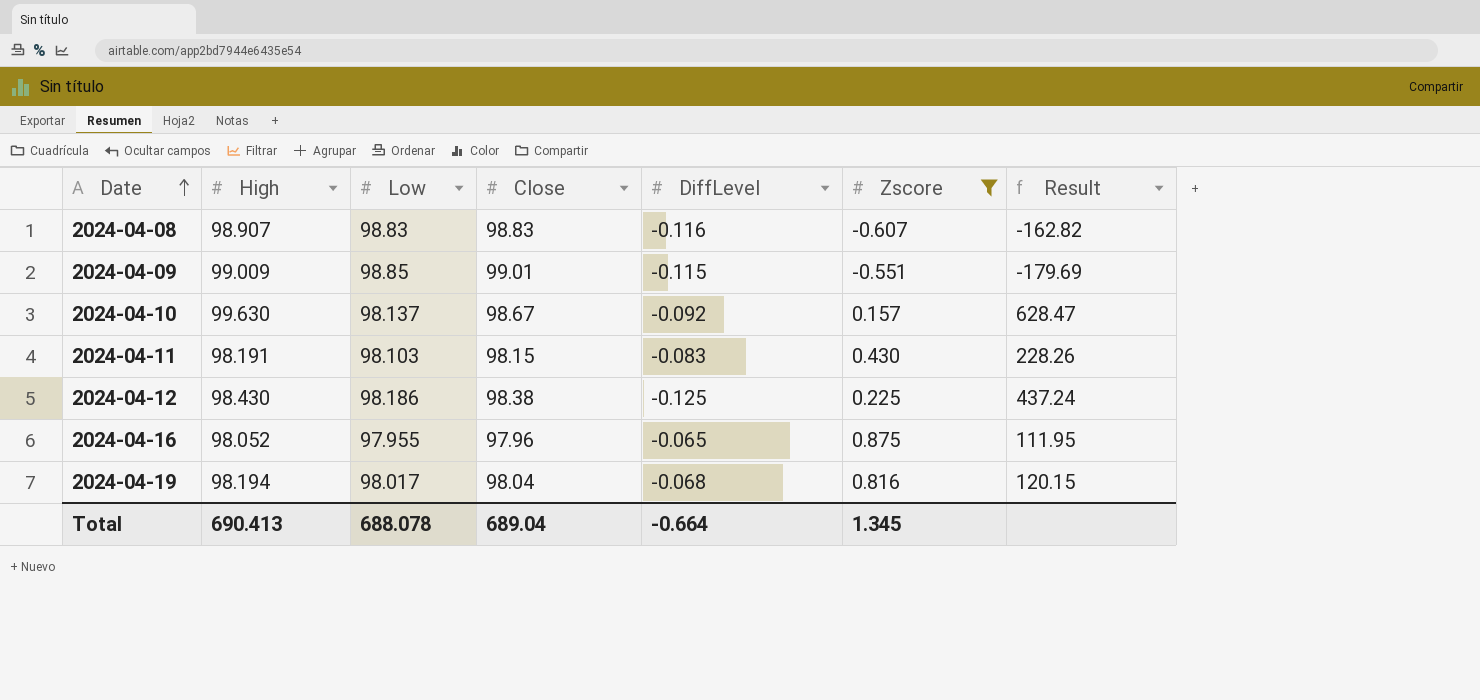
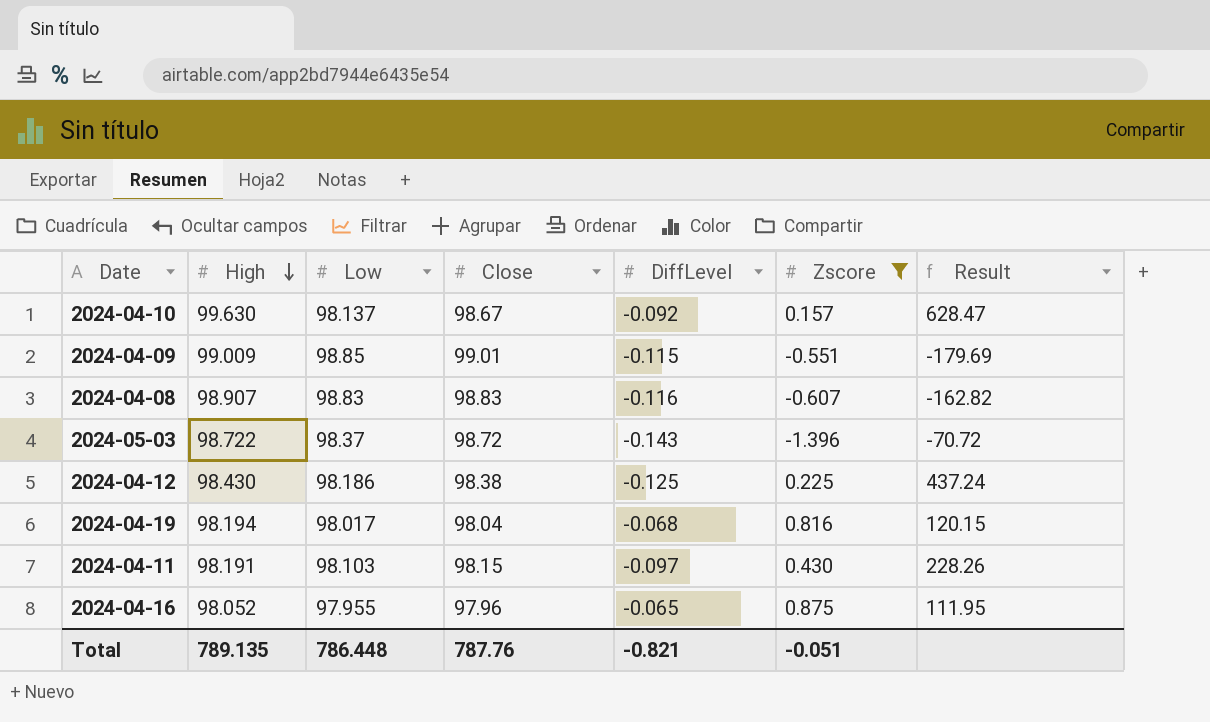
row order: Date ascending -> High descending
row 2024-05-03: none -> 98.722 | 98.37 | 98.72 | -0.143 | -1.396 | -70.72
2024-04-11 | DiffLevel: -0.083 -> -0.097
Total | High: 690.413 -> 789.135
Total | Low: 688.078 -> 786.448
Total | Close: 689.04 -> 787.76
Total | DiffLevel: -0.664 -> -0.821
Total | Zscore: 1.345 -> -0.051

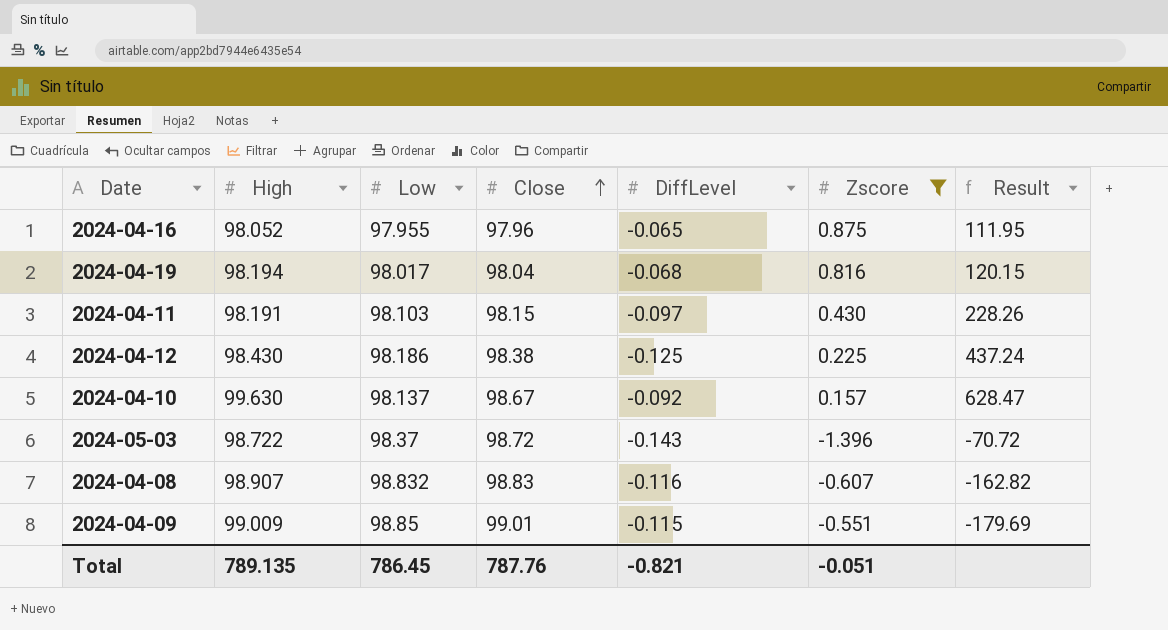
row order: High descending -> Close ascending
2024-04-08 | Low: 98.83 -> 98.832
Total | Low: 786.448 -> 786.45

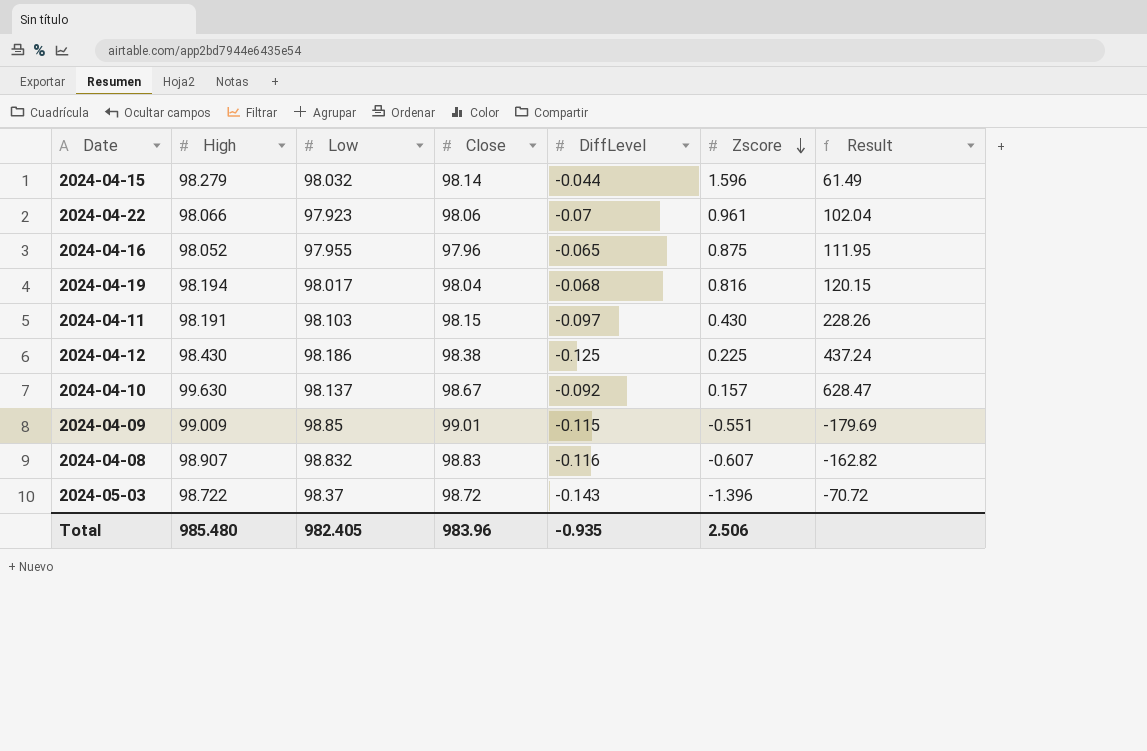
filter: Zscore <= 0.875 -> none
row order: Close ascending -> Zscore descending
Total | High: 789.135 -> 985.480
Total | Low: 786.45 -> 982.405
Total | Close: 787.76 -> 983.96
Total | DiffLevel: -0.821 -> -0.935
Total | Zscore: -0.051 -> 2.506

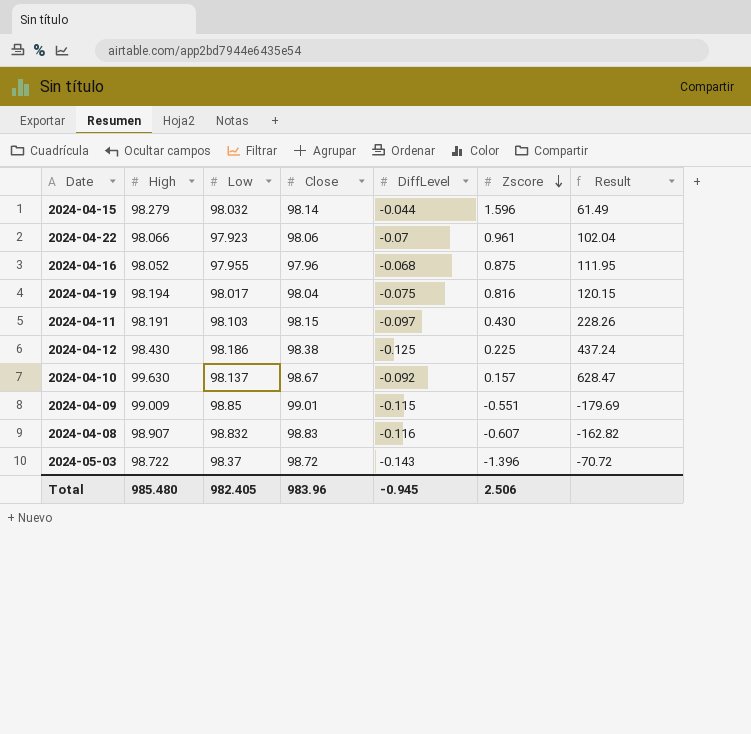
2024-04-16 | DiffLevel: -0.065 -> -0.068
2024-04-19 | DiffLevel: -0.068 -> -0.075
Total | DiffLevel: -0.935 -> -0.945

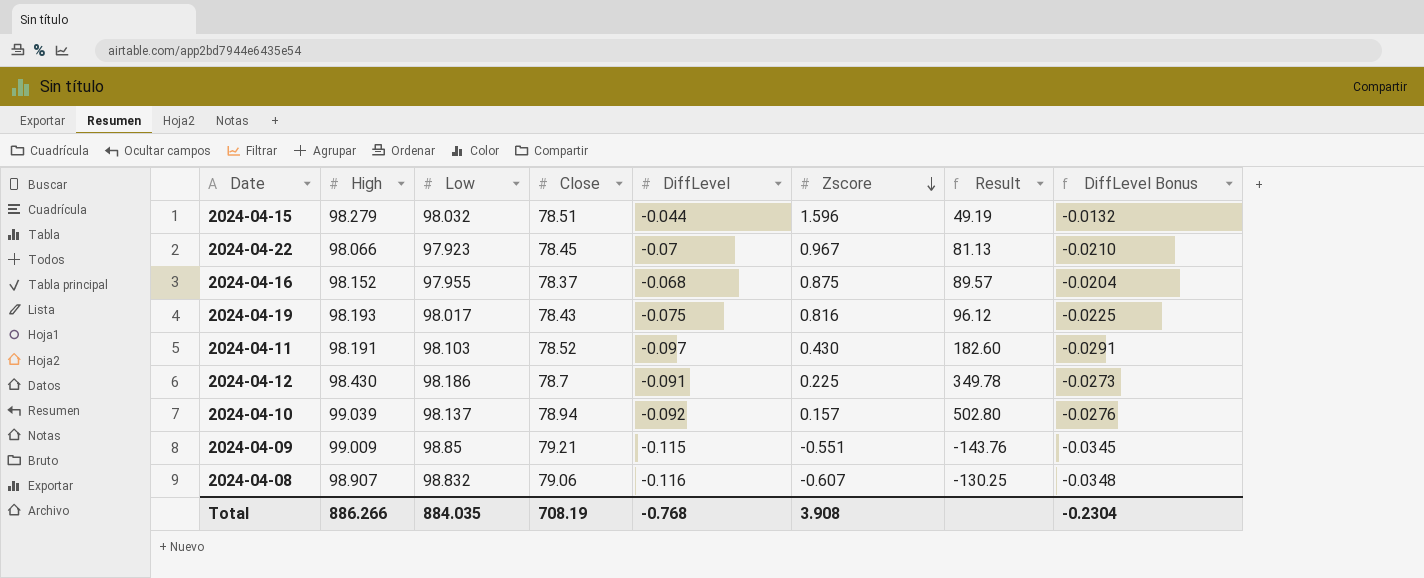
column DiffLevel Bonus | formula: none -> [DiffLevel] * 0.3
row 2024-05-03: 98.722 | 98.37 | 98.72 | -0.143 | -1.396 | -70.72 -> none
2024-04-15 | Close: 98.14 -> 78.51
2024-04-15 | Result: 61.49 -> 49.19
2024-04-22 | Close: 98.06 -> 78.45
2024-04-22 | Zscore: 0.961 -> 0.967
2024-04-22 | Result: 102.04 -> 81.13
2024-04-16 | High: 98.052 -> 98.152
2024-04-16 | Close: 97.96 -> 78.37
2024-04-16 | Result: 111.95 -> 89.57
2024-04-19 | High: 98.194 -> 98.193
2024-04-19 | Close: 98.04 -> 78.43
2024-04-19 | Result: 120.15 -> 96.12
2024-04-11 | Close: 98.15 -> 78.52
2024-04-11 | Result: 228.26 -> 182.60
2024-04-12 | Close: 98.38 -> 78.7
2024-04-12 | DiffLevel: -0.125 -> -0.091
2024-04-12 | Result: 437.24 -> 349.78
2024-04-10 | High: 99.630 -> 99.039
2024-04-10 | Close: 98.67 -> 78.94
2024-04-10 | Result: 628.47 -> 502.80
2024-04-09 | Close: 99.01 -> 79.21
2024-04-09 | Result: -179.69 -> -143.76
2024-04-08 | Close: 98.83 -> 79.06
2024-04-08 | Result: -162.82 -> -130.25
Total | High: 985.480 -> 886.266
Total | Low: 982.405 -> 884.035
Total | Close: 983.96 -> 708.19
Total | DiffLevel: -0.945 -> -0.768
Total | Zscore: 2.506 -> 3.908

